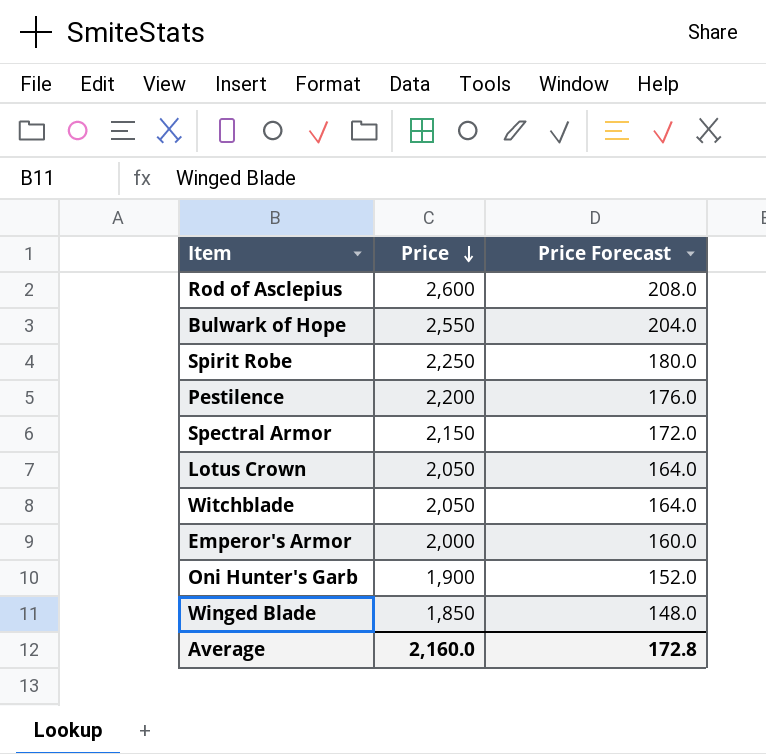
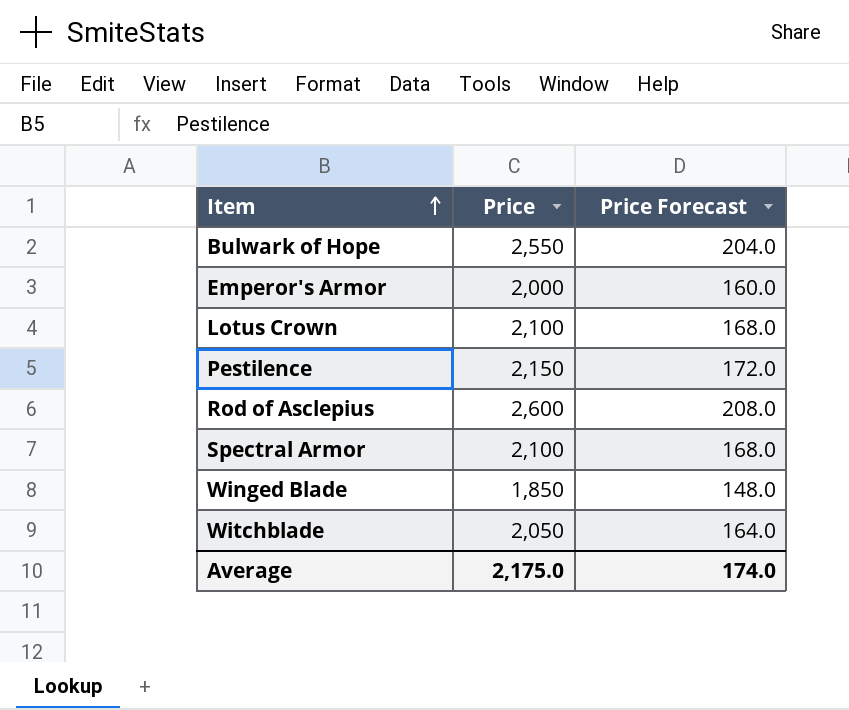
row order: Price descending -> Item ascending
row Spirit Robe: 2,250 | 180.0 -> none
row Oni Hunter's Garb: 1,900 | 152.0 -> none
Lotus Crown | Price: 2,050 -> 2,100
Lotus Crown | Price Forecast: 164.0 -> 168.0
Pestilence | Price: 2,200 -> 2,150
Pestilence | Price Forecast: 176.0 -> 172.0
Spectral Armor | Price: 2,150 -> 2,100
Spectral Armor | Price Forecast: 172.0 -> 168.0
Average | Price: 2,160.0 -> 2,175.0
Average | Price Forecast: 172.8 -> 174.0

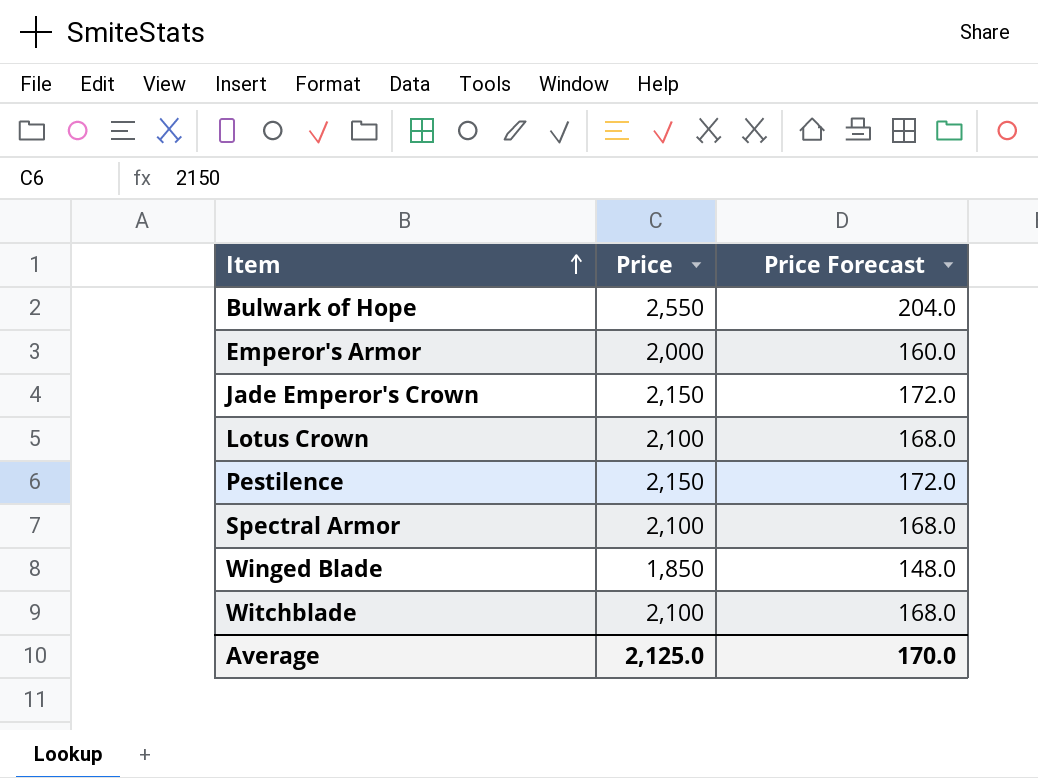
row Rod of Asclepius: 2,600 | 208.0 -> none
row Jade Emperor's Crown: none -> 2,150 | 172.0
Witchblade | Price: 2,050 -> 2,100
Witchblade | Price Forecast: 164.0 -> 168.0
Average | Price: 2,175.0 -> 2,125.0
Average | Price Forecast: 174.0 -> 170.0

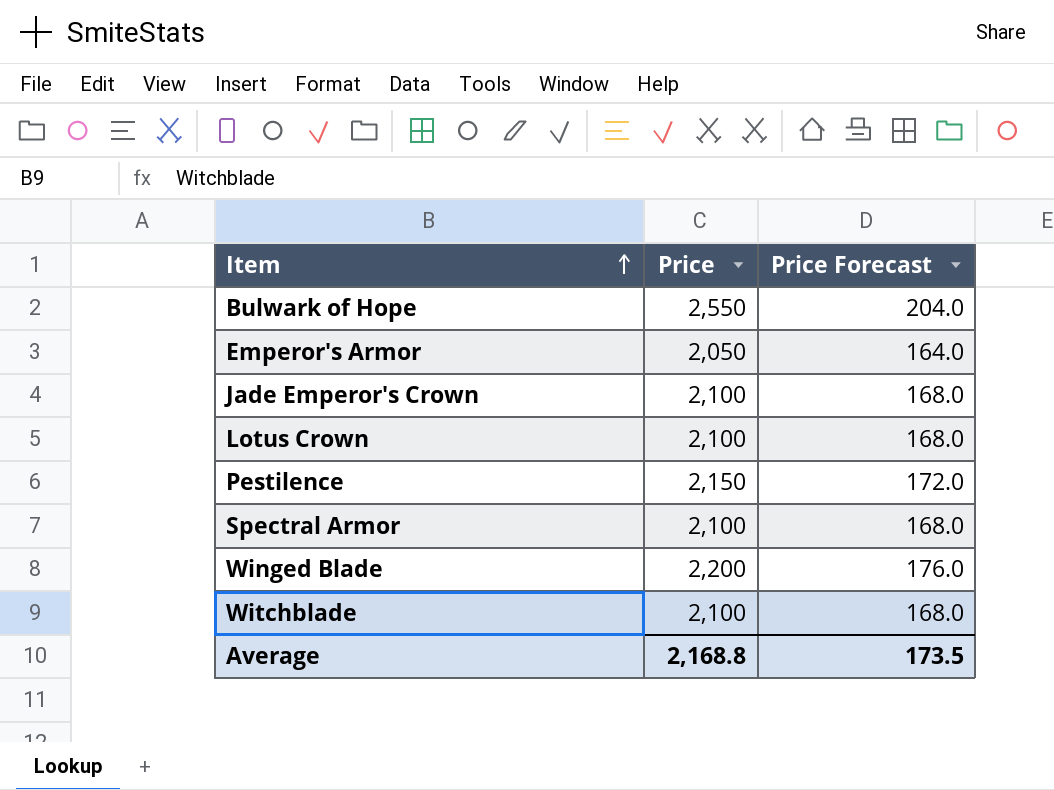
Emperor's Armor | Price: 2,000 -> 2,050
Emperor's Armor | Price Forecast: 160.0 -> 164.0
Jade Emperor's Crown | Price: 2,150 -> 2,100
Jade Emperor's Crown | Price Forecast: 172.0 -> 168.0
Winged Blade | Price: 1,850 -> 2,200
Winged Blade | Price Forecast: 148.0 -> 176.0
Average | Price: 2,125.0 -> 2,168.8
Average | Price Forecast: 170.0 -> 173.5

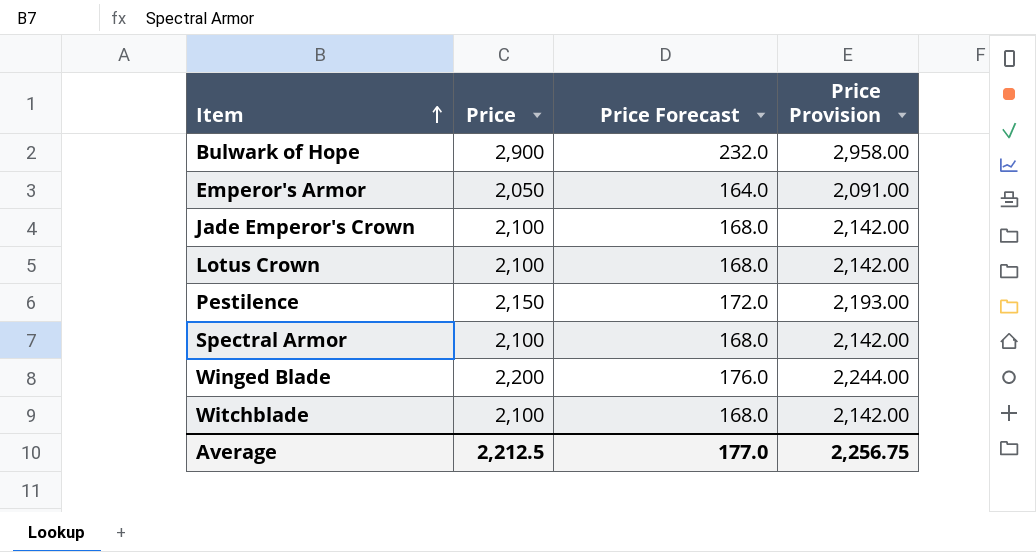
column Price Provision | formula: none -> [Price] * 1.02
Bulwark of Hope | Price: 2,550 -> 2,900
Bulwark of Hope | Price Forecast: 204.0 -> 232.0
Average | Price: 2,168.8 -> 2,212.5
Average | Price Forecast: 173.5 -> 177.0

